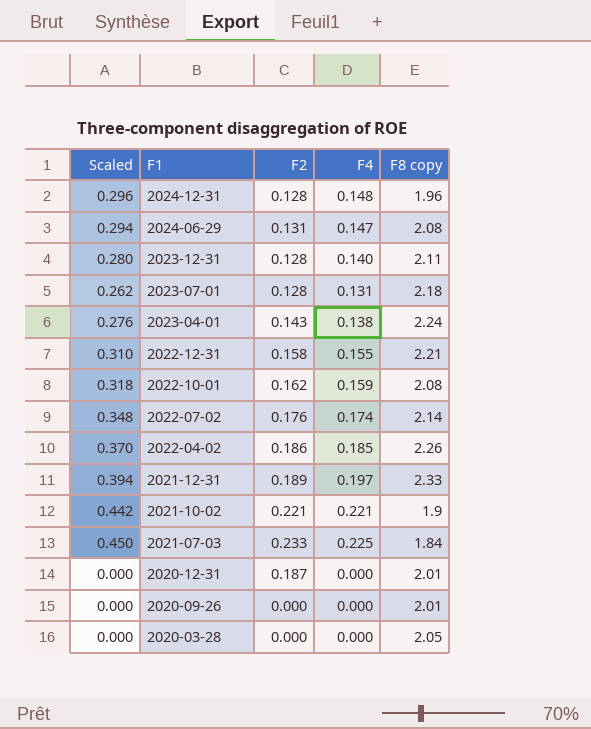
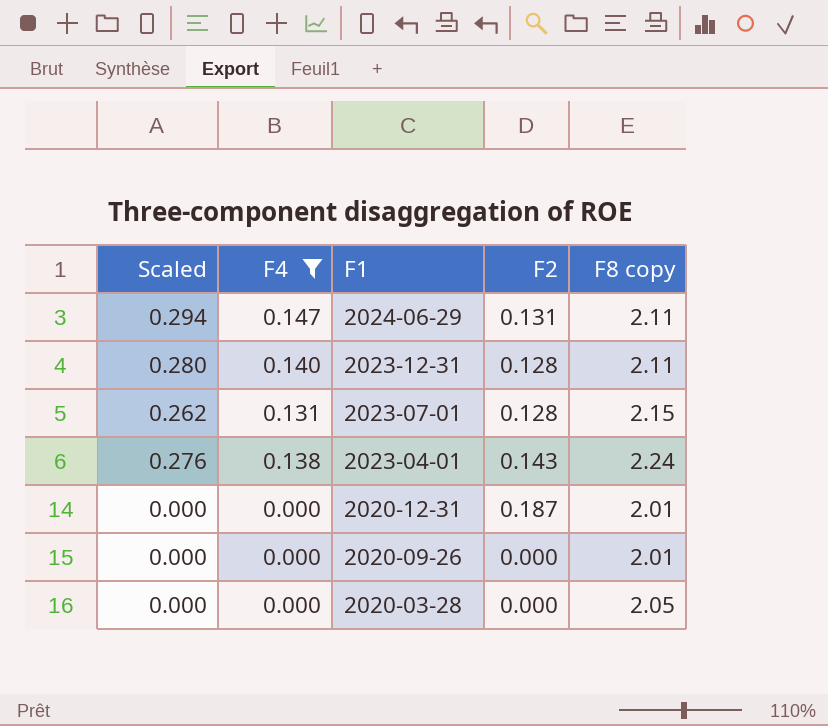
filter: none -> F4 <= 0.147
column F4 | position: 4 -> 2
2024-06-29 | F8 copy: 2.08 -> 2.11
2023-07-01 | F8 copy: 2.18 -> 2.15

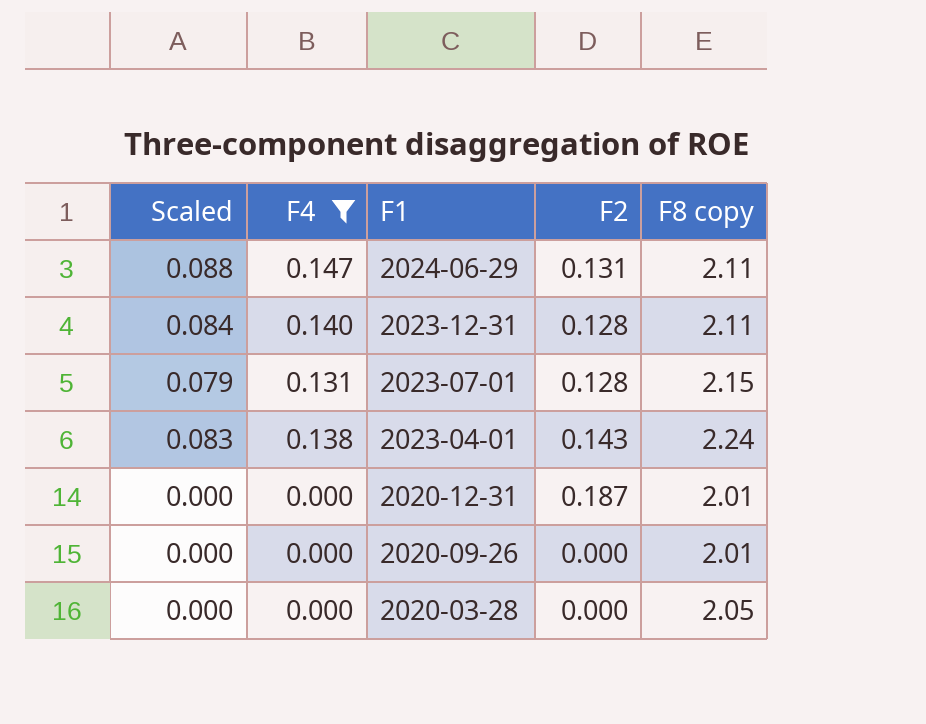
column Scaled | formula: [F4] * 2 -> [F4] * 0.6

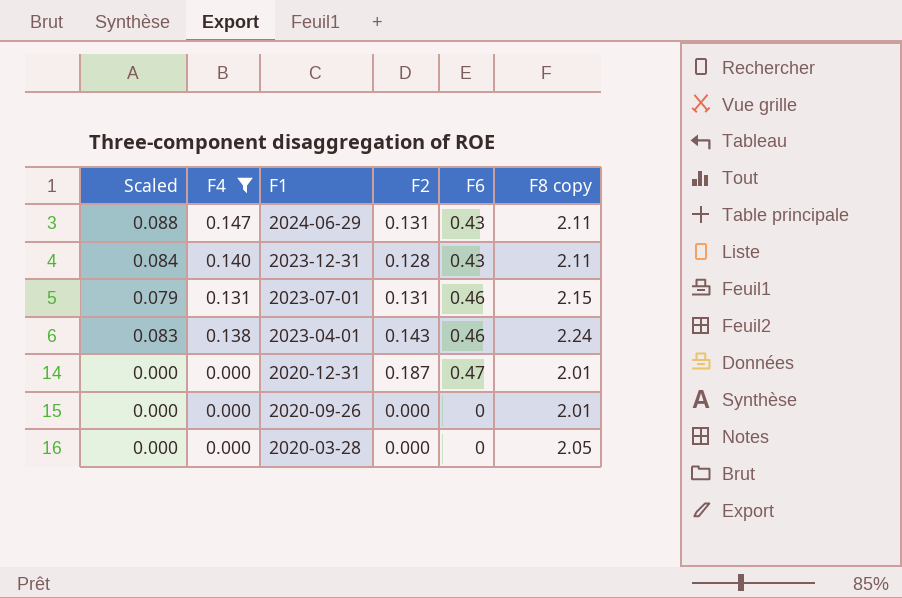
column F6 | position: none -> 5
2023-07-01 | F2: 0.128 -> 0.131

